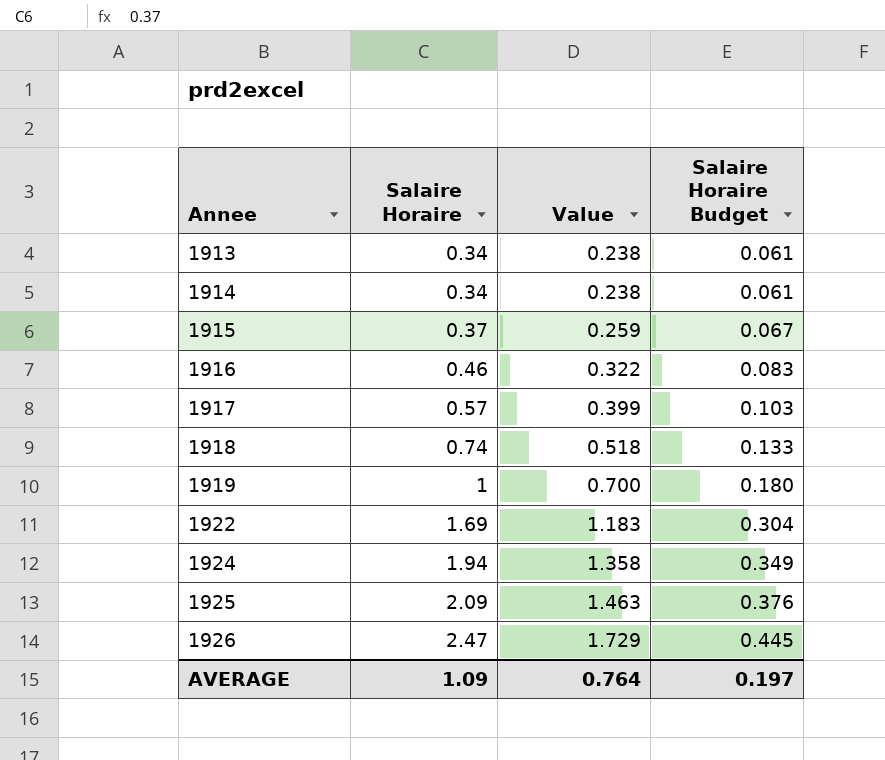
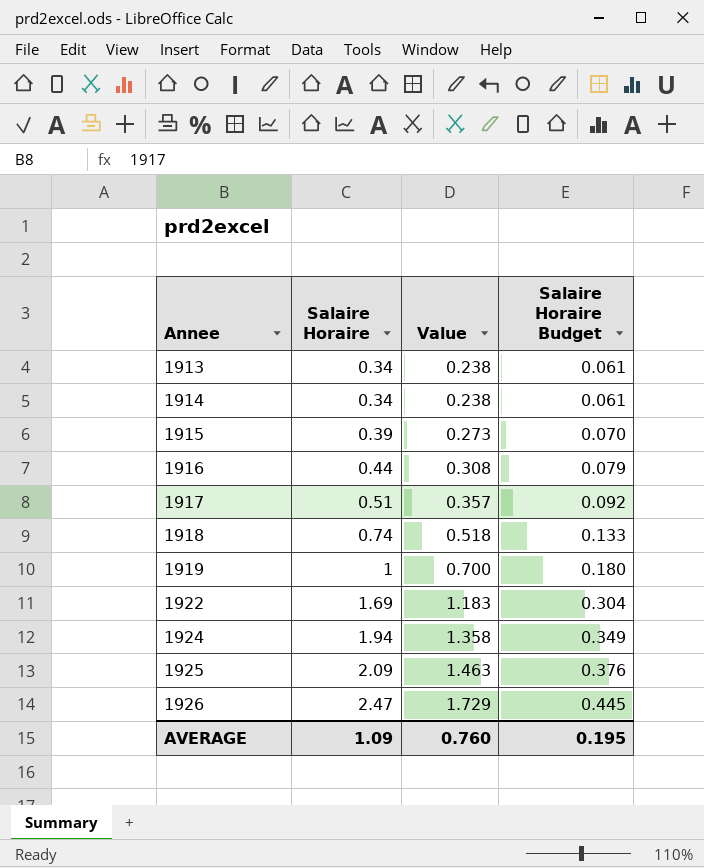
1915 | Salaire Horaire: 0.37 -> 0.39
1915 | Value: 0.259 -> 0.273
1915 | Salaire Horaire Budget: 0.067 -> 0.070
1916 | Salaire Horaire: 0.46 -> 0.44
1916 | Value: 0.322 -> 0.308
1916 | Salaire Horaire Budget: 0.083 -> 0.079
1917 | Salaire Horaire: 0.57 -> 0.51
1917 | Value: 0.399 -> 0.357
1917 | Salaire Horaire Budget: 0.103 -> 0.092
AVERAGE | Value: 0.764 -> 0.760
AVERAGE | Salaire Horaire Budget: 0.197 -> 0.195

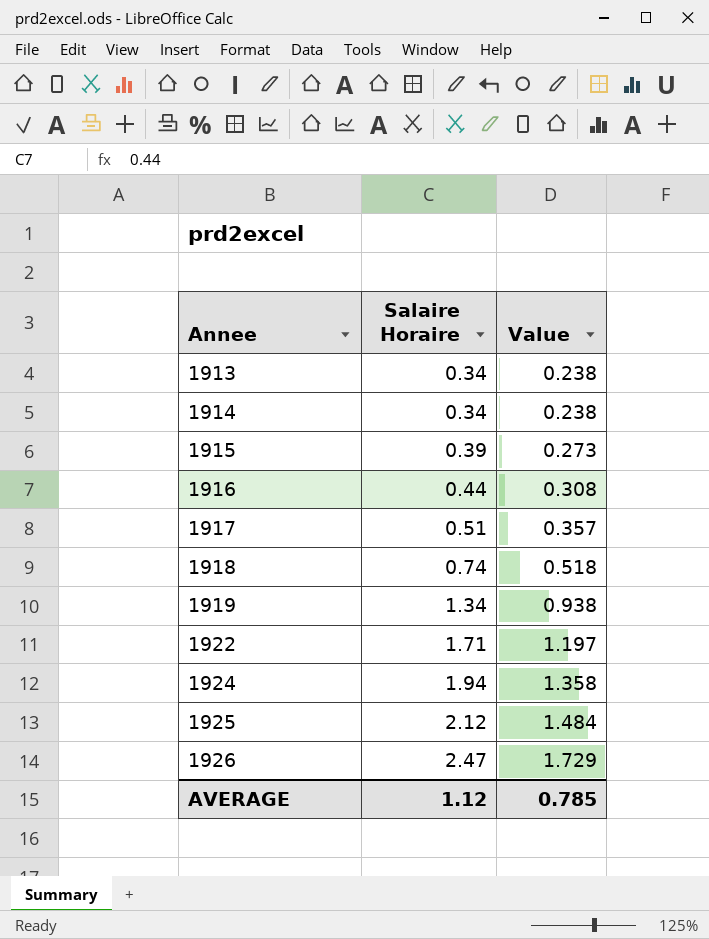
column Salaire Horaire Budget | formula: [Salaire Horaire] * 0.18 -> none
1919 | Salaire Horaire: 1 -> 1.34
1919 | Value: 0.700 -> 0.938
1922 | Salaire Horaire: 1.69 -> 1.71
1922 | Value: 1.183 -> 1.197
1925 | Salaire Horaire: 2.09 -> 2.12
1925 | Value: 1.463 -> 1.484
AVERAGE | Salaire Horaire: 1.09 -> 1.12
AVERAGE | Value: 0.760 -> 0.785

